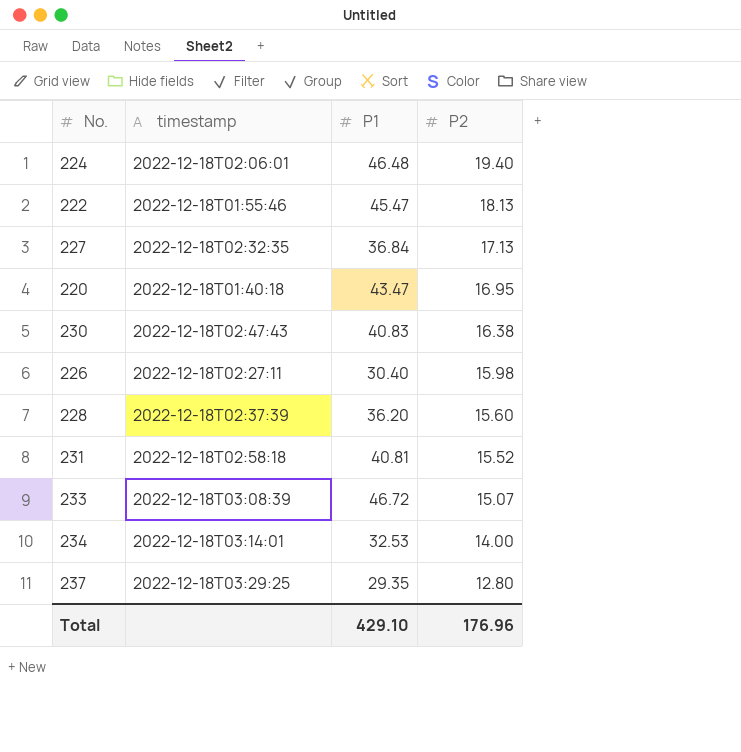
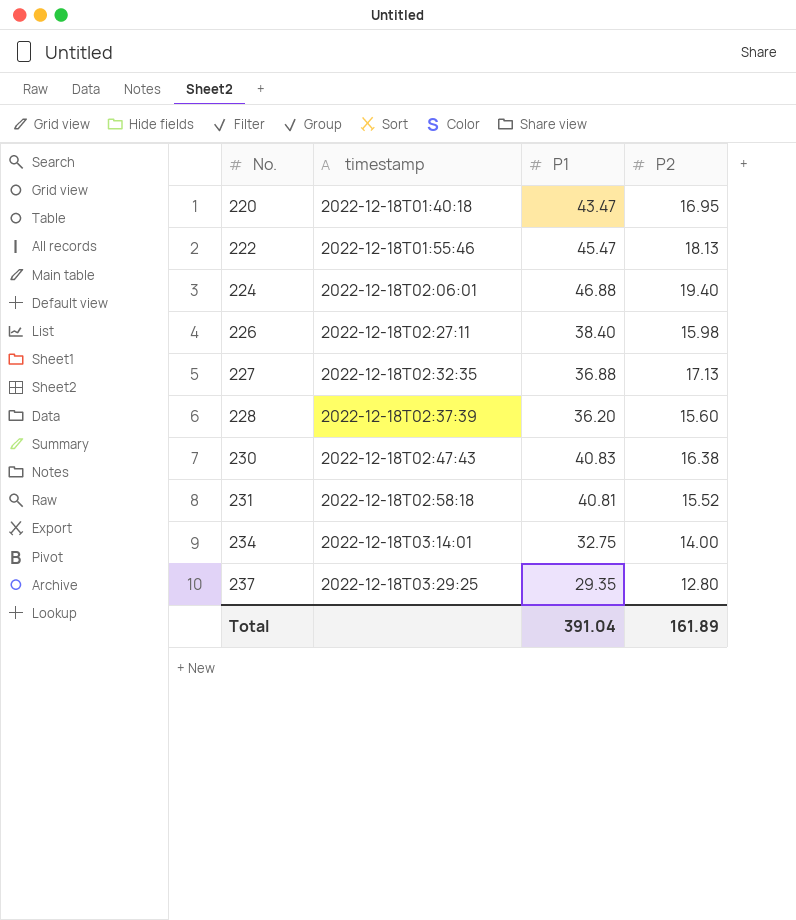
row order: P2 descending -> No. ascending
row 233: 2022-12-18T03:08:39 | 46.72 | 15.07 -> none
224 | P1: 46.48 -> 46.88
226 | P1: 30.40 -> 38.40
227 | P1: 36.84 -> 36.88
234 | P1: 32.53 -> 32.75
Total | P1: 429.10 -> 391.04
Total | P2: 176.96 -> 161.89

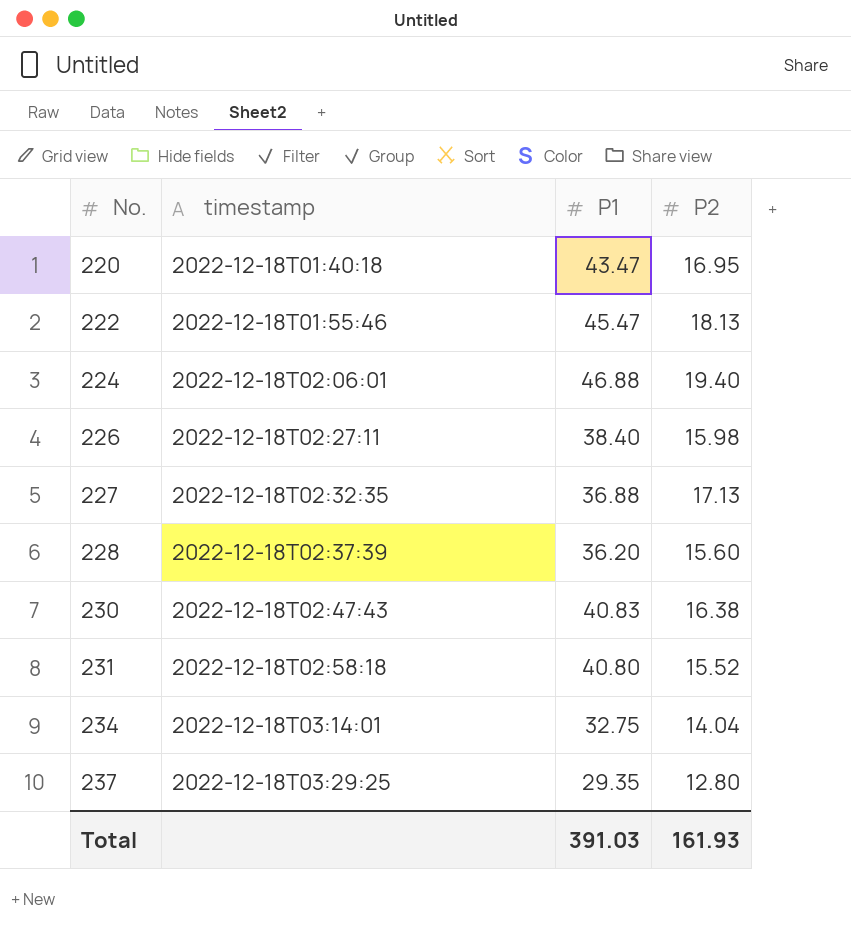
231 | P1: 40.81 -> 40.80
234 | P2: 14.00 -> 14.04
Total | P1: 391.04 -> 391.03
Total | P2: 161.89 -> 161.93

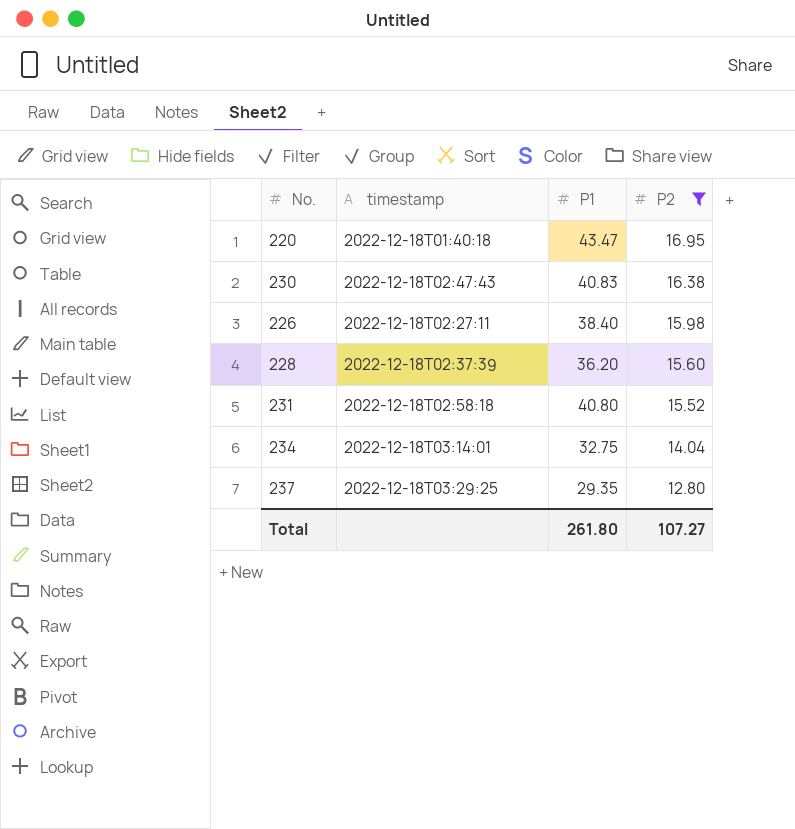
filter: none -> P2 <= 16.95
row order: No. ascending -> P2 descending
Total | P1: 391.03 -> 261.80
Total | P2: 161.93 -> 107.27

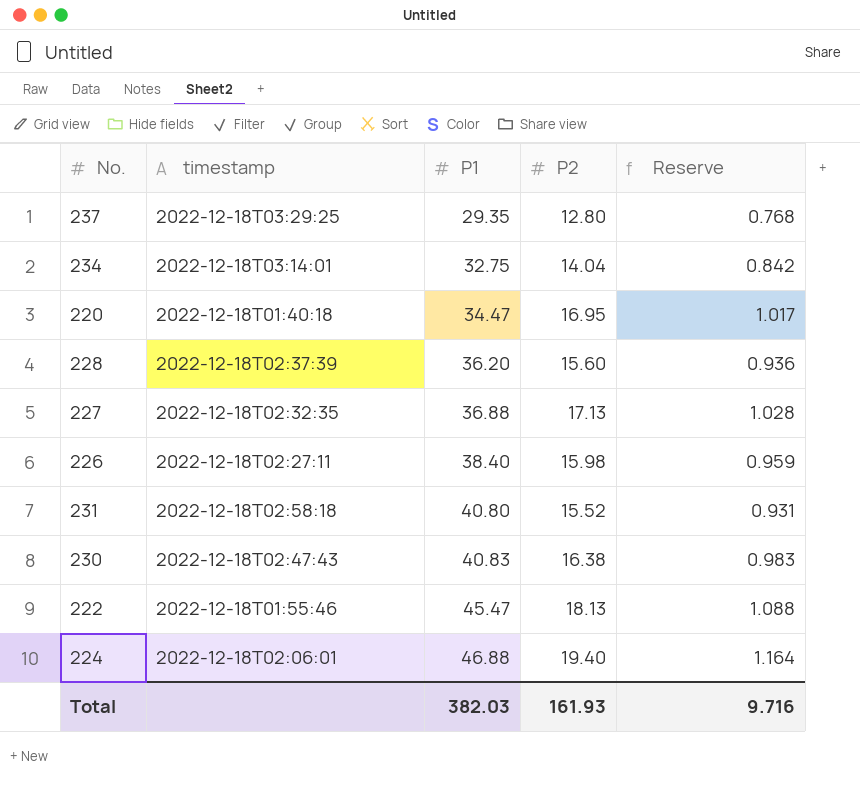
filter: P2 <= 16.95 -> none
row order: P2 descending -> P1 ascending
column Reserve | formula: none -> [P2] * 0.06
220 | P1: 43.47 -> 34.47
Total | P1: 261.80 -> 382.03
Total | P2: 107.27 -> 161.93

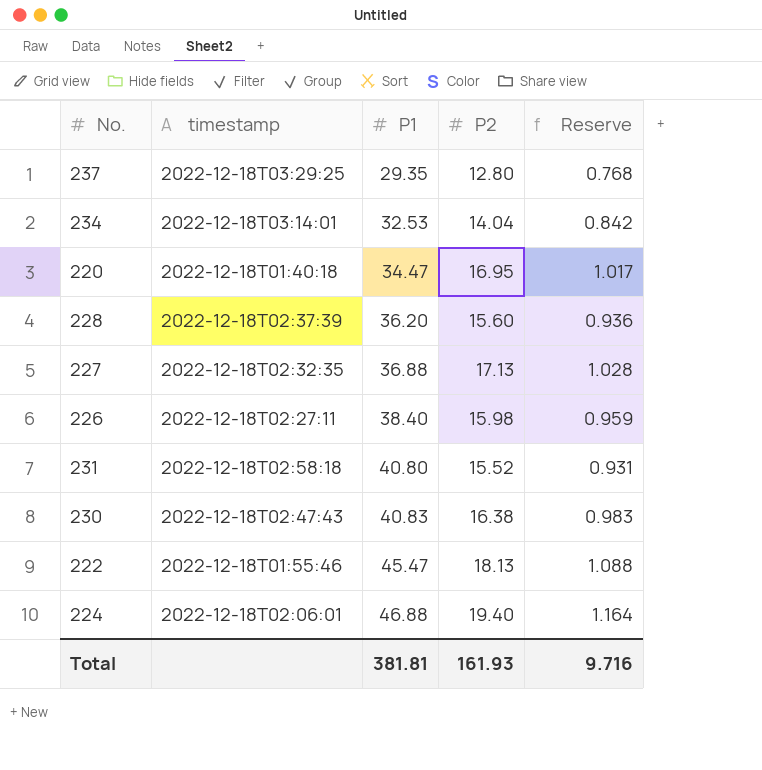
234 | P1: 32.75 -> 32.53
Total | P1: 382.03 -> 381.81

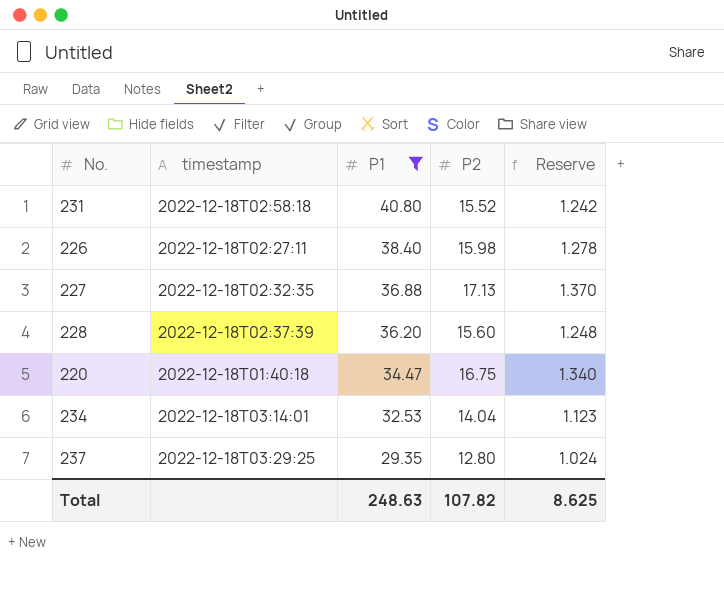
filter: none -> P1 <= 40.80
row order: P1 ascending -> P1 descending
column Reserve | formula: [P2] * 0.06 -> [P2] * 0.08
220 | P2: 16.95 -> 16.75
Total | P1: 381.81 -> 248.63
Total | P2: 161.93 -> 107.82
Total | Reserve: 9.716 -> 8.625

